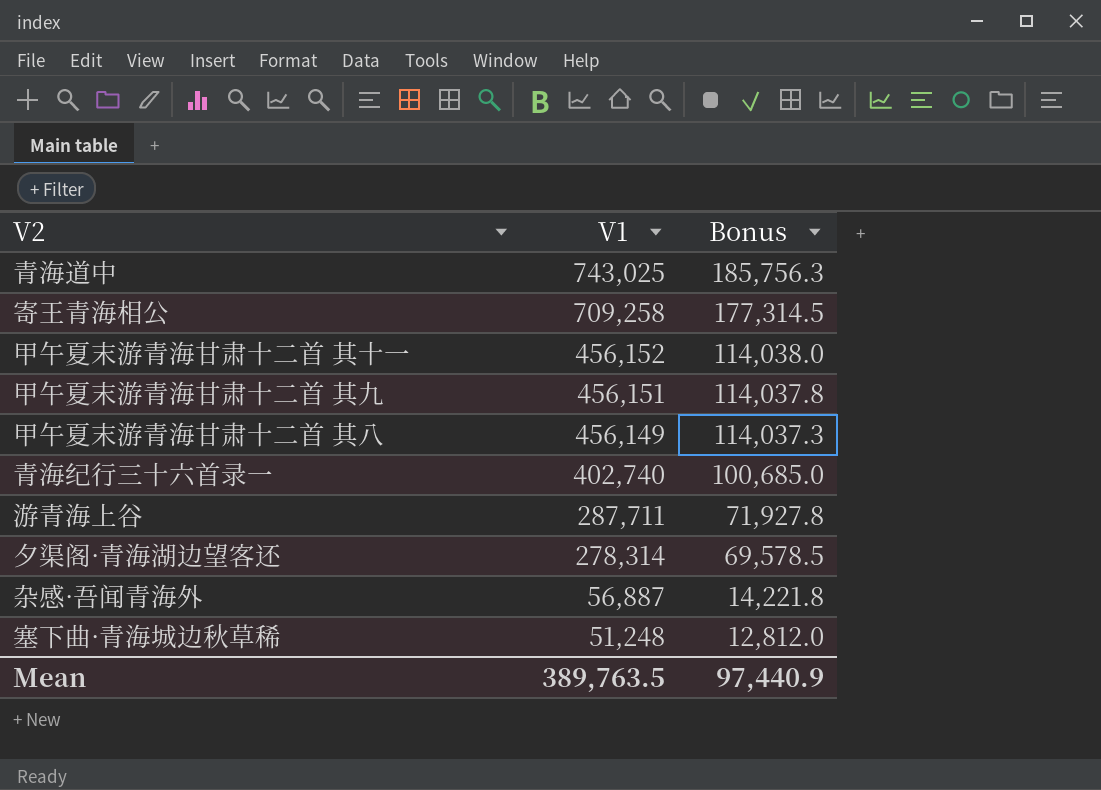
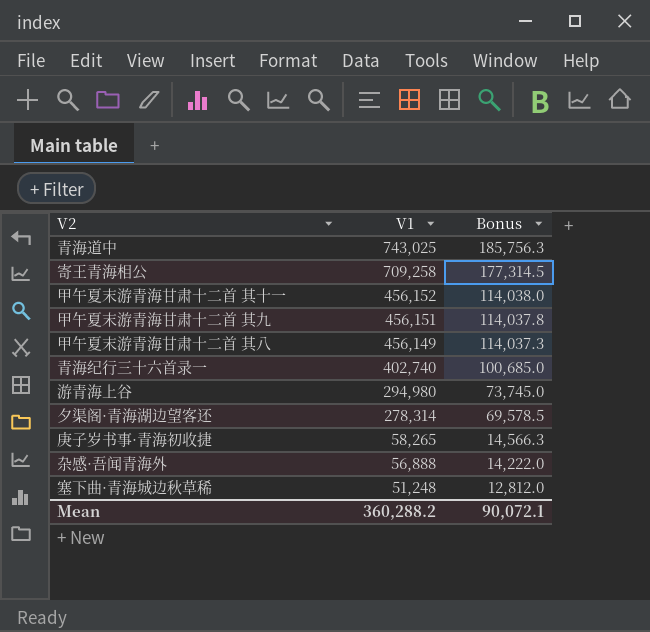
游青海上谷 | V1: 287,711 -> 294,980
游青海上谷 | Bonus: 71,927.8 -> 73,745.0
row 庚子岁书事·青海初收捷: none -> 58,265 | 14,566.3
杂感·吾闻青海外 | V1: 56,887 -> 56,888
杂感·吾闻青海外 | Bonus: 14,221.8 -> 14,222.0
Mean | V1: 389,763.5 -> 360,288.2
Mean | Bonus: 97,440.9 -> 90,072.1

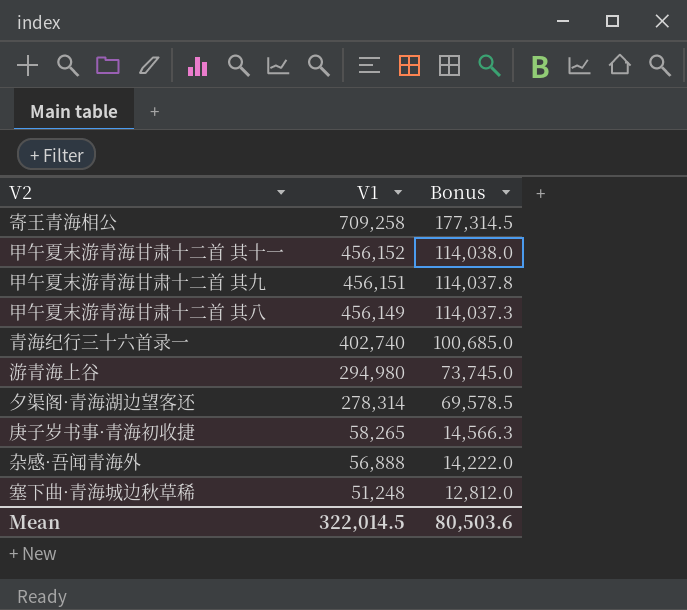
row 青海道中: 743,025 | 185,756.3 -> none
Mean | V1: 360,288.2 -> 322,014.5
Mean | Bonus: 90,072.1 -> 80,503.6

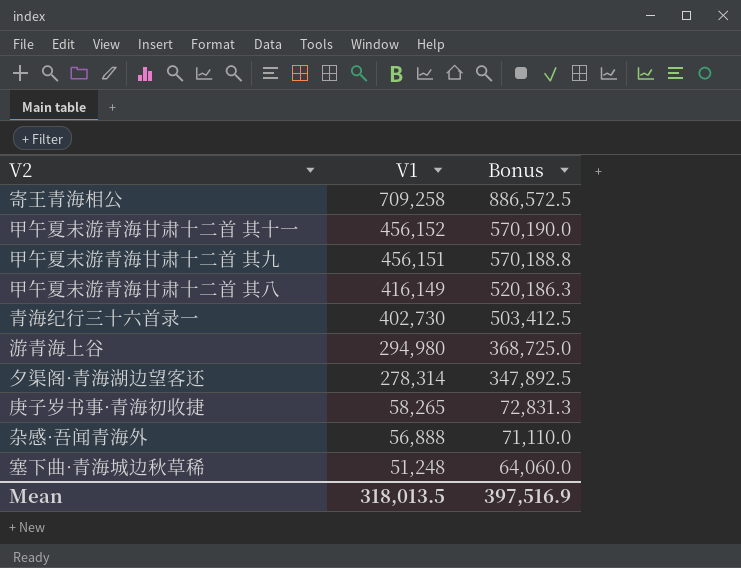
column Bonus | formula: [V1] * 0.25 -> [V1] * 1.25
甲午夏末游青海甘肃十二首 其八 | V1: 456,149 -> 416,149
青海纪行三十六首录一 | V1: 402,740 -> 402,730
Mean | V1: 322,014.5 -> 318,013.5
Mean | Bonus: 80,503.6 -> 397,516.9

